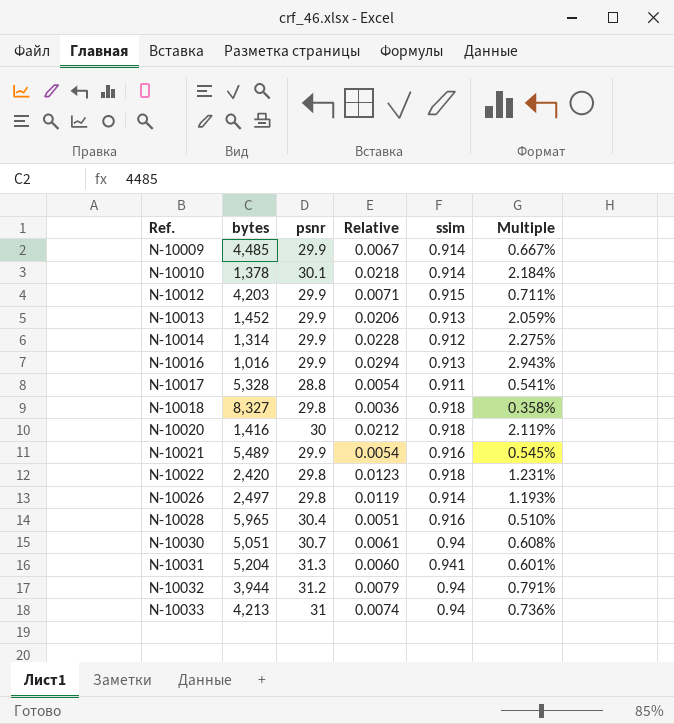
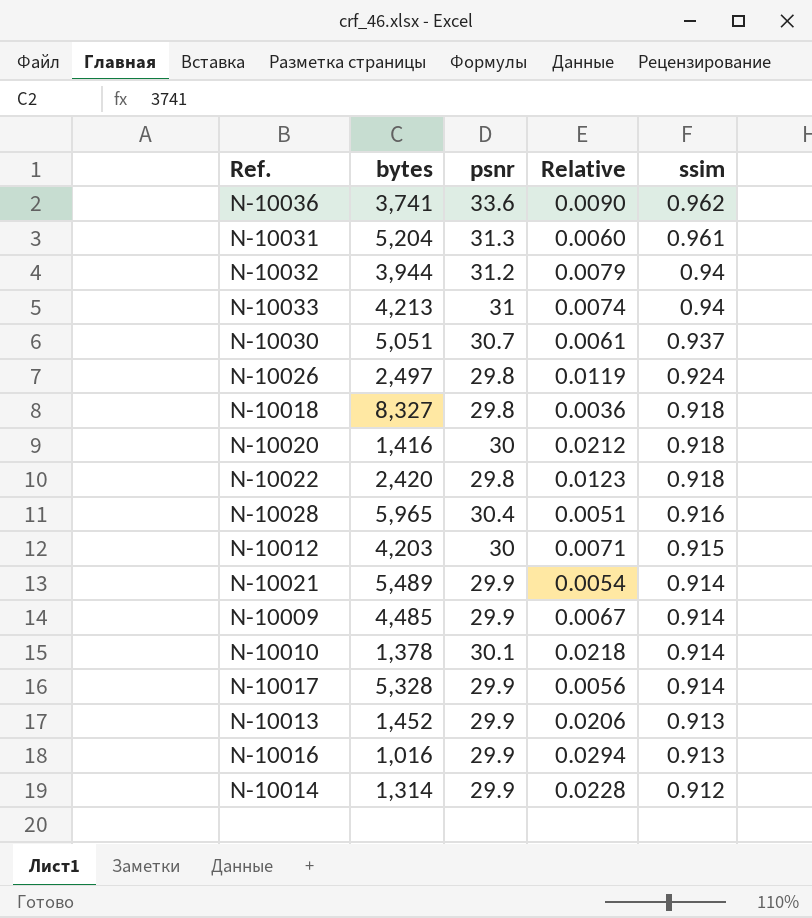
row order: Ref. ascending -> ssim descending
column Multiple | formula: [psnr] / [bytes] -> none
row N-10036: none -> 3,741 | 33.6 | 0.0090 | 0.962
N-10031 | ssim: 0.941 -> 0.961
N-10030 | ssim: 0.94 -> 0.937
N-10026 | ssim: 0.914 -> 0.924
N-10012 | psnr: 29.9 -> 30
N-10021 | ssim: 0.916 -> 0.914
N-10017 | psnr: 28.8 -> 29.9
N-10017 | Relative: 0.0054 -> 0.0056
N-10017 | ssim: 0.911 -> 0.914

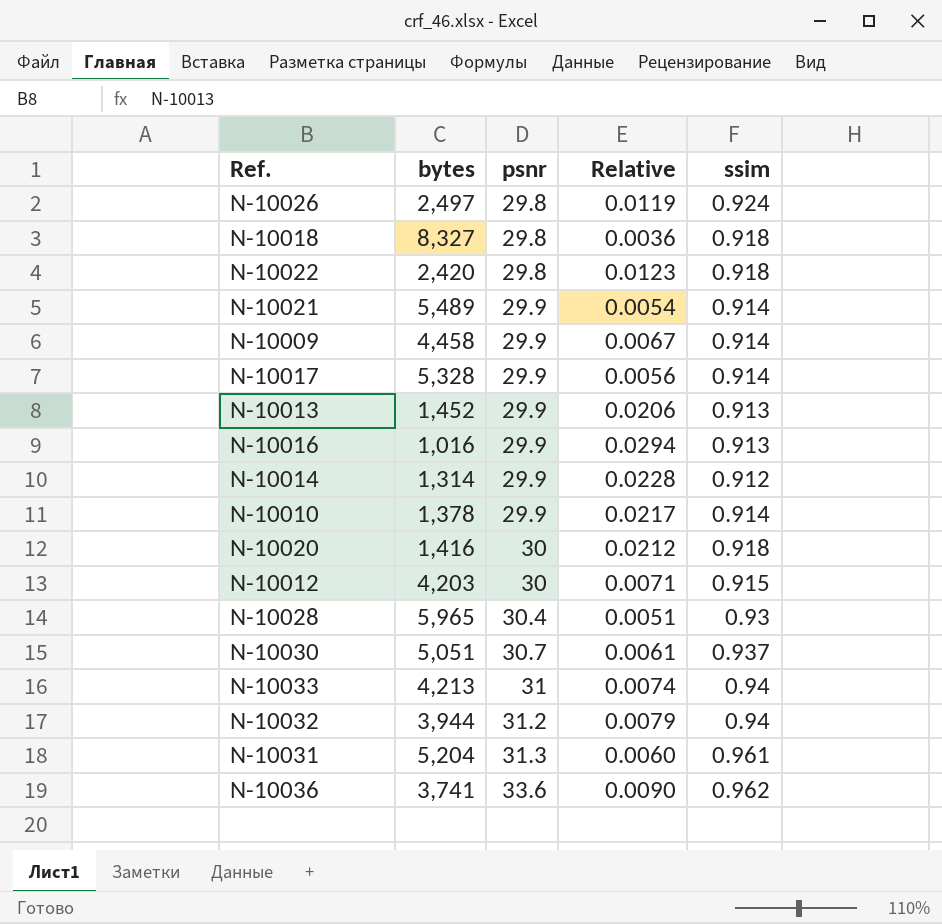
row order: ssim descending -> psnr ascending
N-10009 | bytes: 4,485 -> 4,458
N-10010 | psnr: 30.1 -> 29.9
N-10010 | Relative: 0.0218 -> 0.0217
N-10028 | ssim: 0.916 -> 0.93

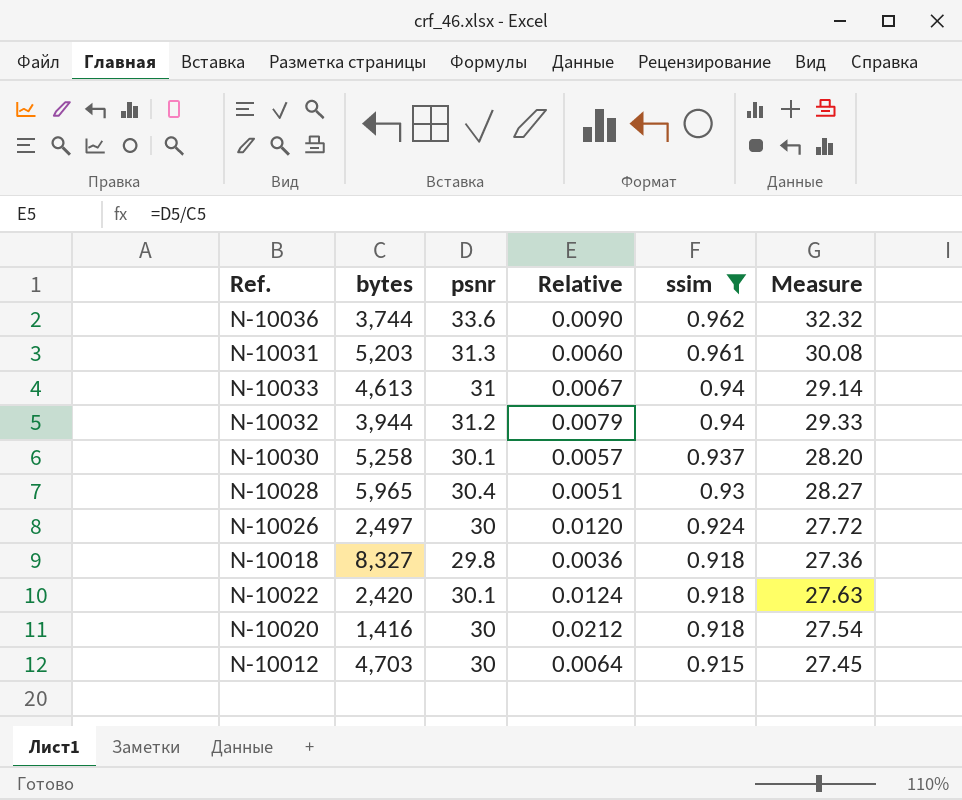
filter: none -> ssim >= 0.915
row order: psnr ascending -> ssim descending
column Measure | formula: none -> [psnr] * [ssim]
N-10036 | bytes: 3,741 -> 3,744
N-10031 | bytes: 5,204 -> 5,203
N-10033 | bytes: 4,213 -> 4,613
N-10033 | Relative: 0.0074 -> 0.0067
N-10030 | bytes: 5,051 -> 5,258
N-10030 | psnr: 30.7 -> 30.1
N-10030 | Relative: 0.0061 -> 0.0057
N-10026 | psnr: 29.8 -> 30
N-10026 | Relative: 0.0119 -> 0.0120
N-10022 | psnr: 29.8 -> 30.1
N-10022 | Relative: 0.0123 -> 0.0124
N-10012 | bytes: 4,203 -> 4,703
N-10012 | Relative: 0.0071 -> 0.0064

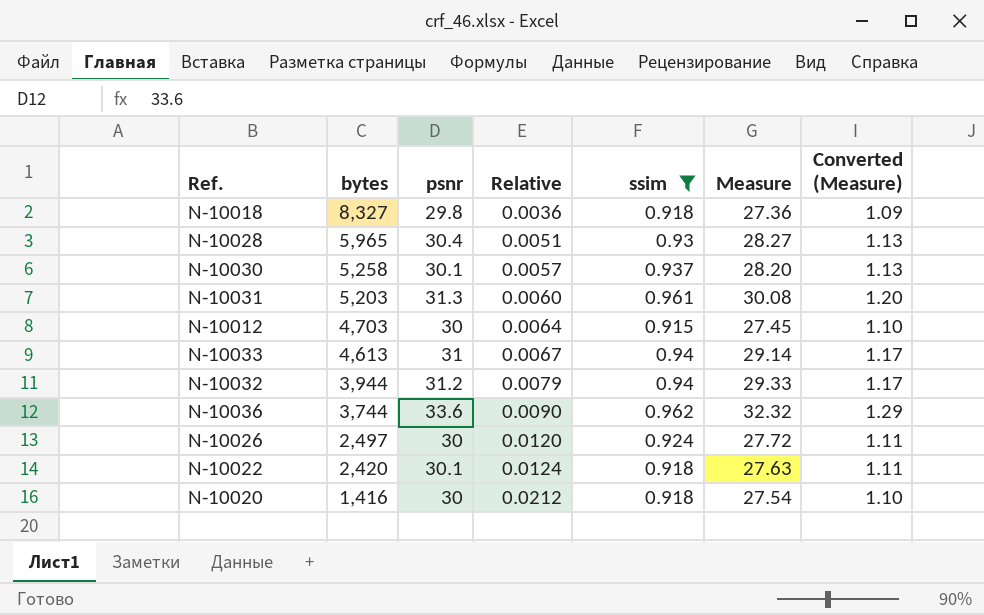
row order: ssim descending -> bytes descending
column Converted (Measure) | formula: none -> [Measure] * 0.04

